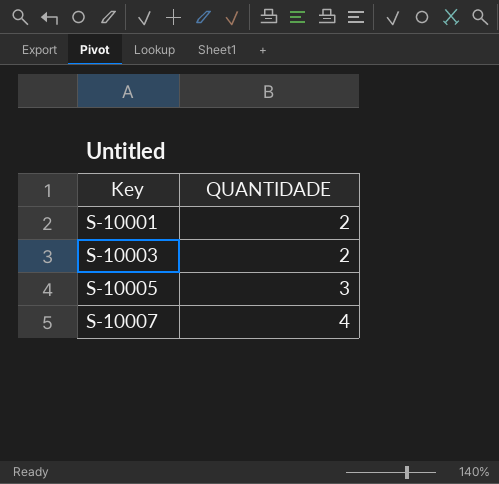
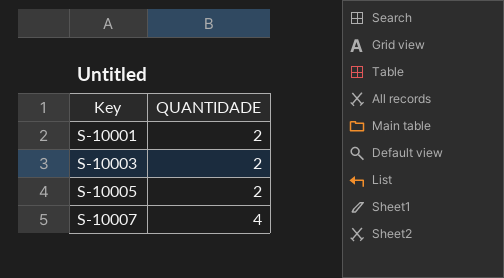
S-10005 | QUANTIDADE: 3 -> 2

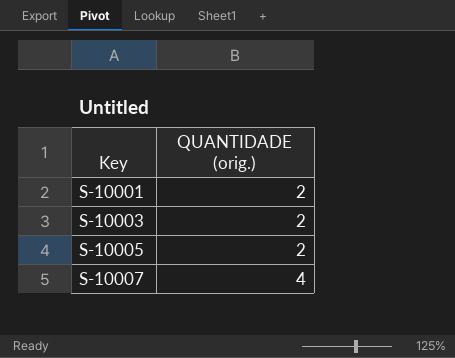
column name: QUANTIDADE -> QUANTIDADE (orig.)

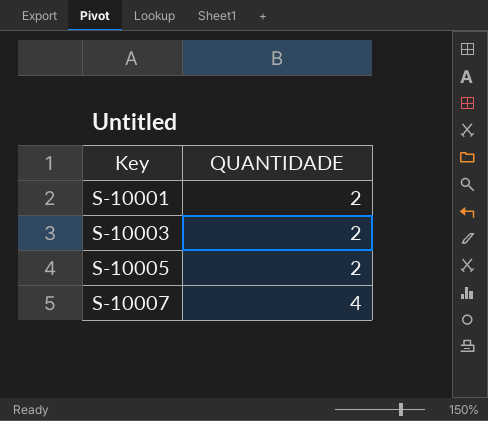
column name: QUANTIDADE (orig.) -> QUANTIDADE

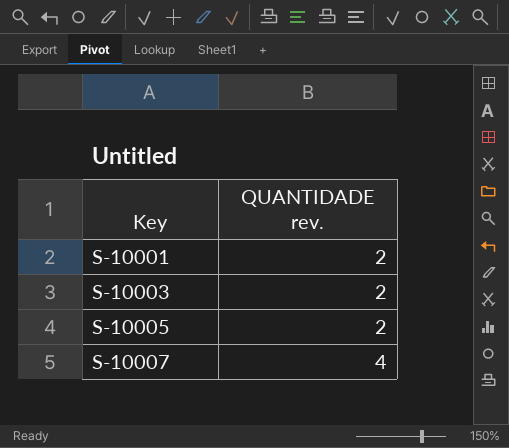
column name: QUANTIDADE -> QUANTIDADE rev.

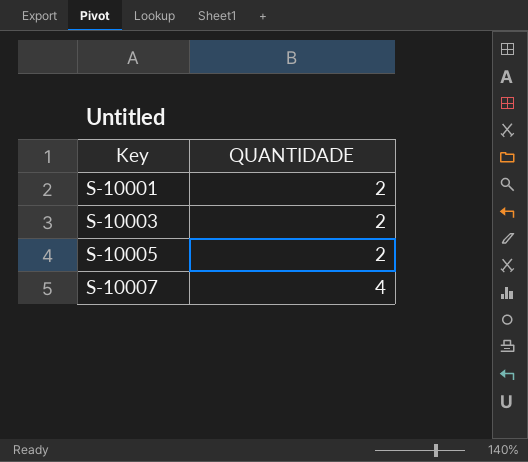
column name: QUANTIDADE rev. -> QUANTIDADE

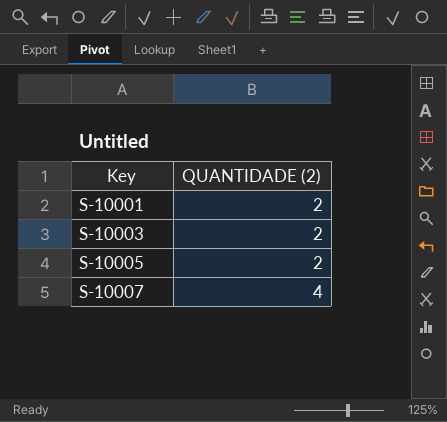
column name: QUANTIDADE -> QUANTIDADE (2)

